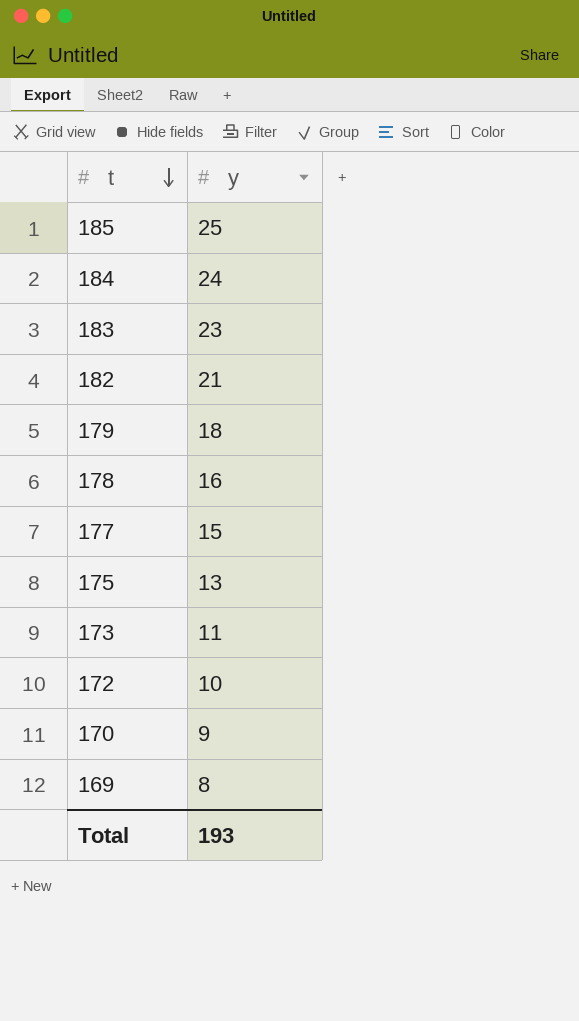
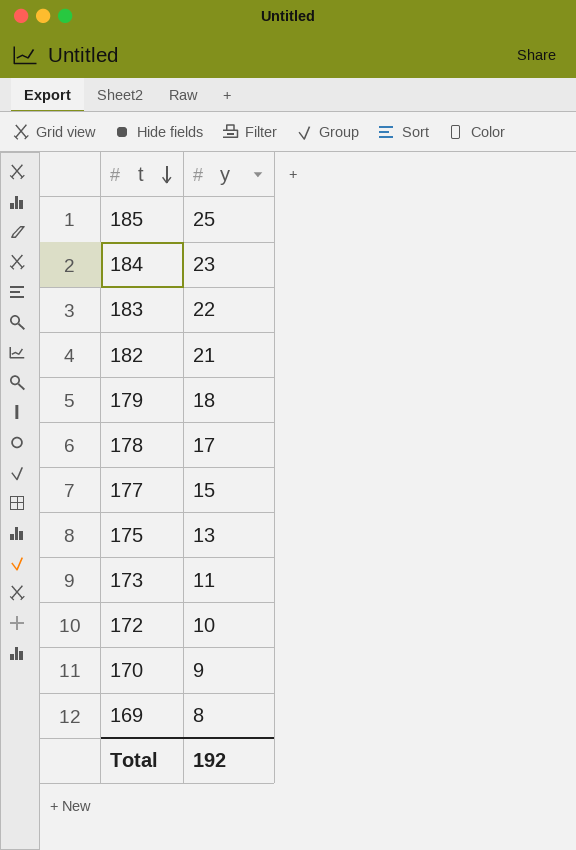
184 | y: 24 -> 23
183 | y: 23 -> 22
178 | y: 16 -> 17
Total | y: 193 -> 192

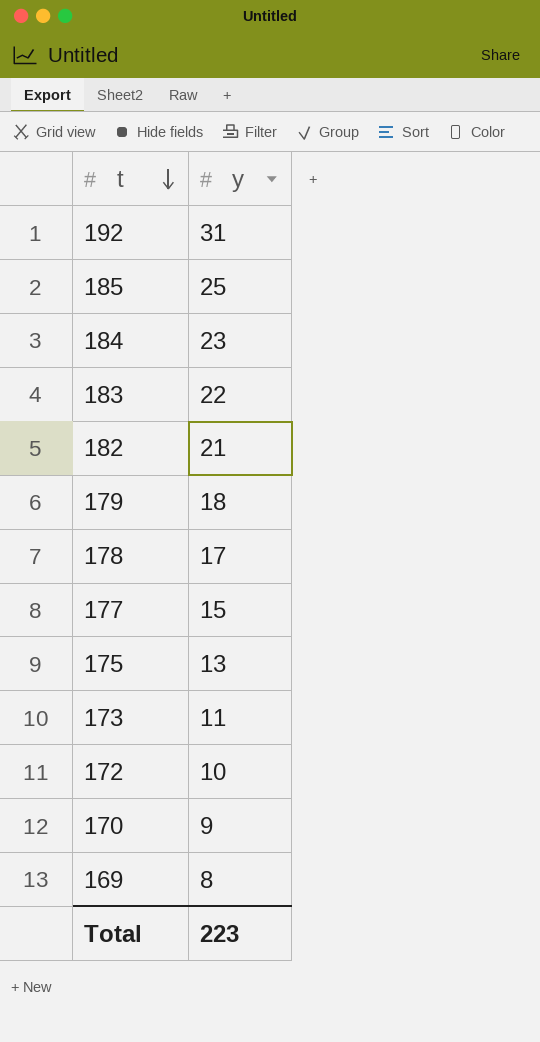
row 192: none -> 31
Total | y: 192 -> 223

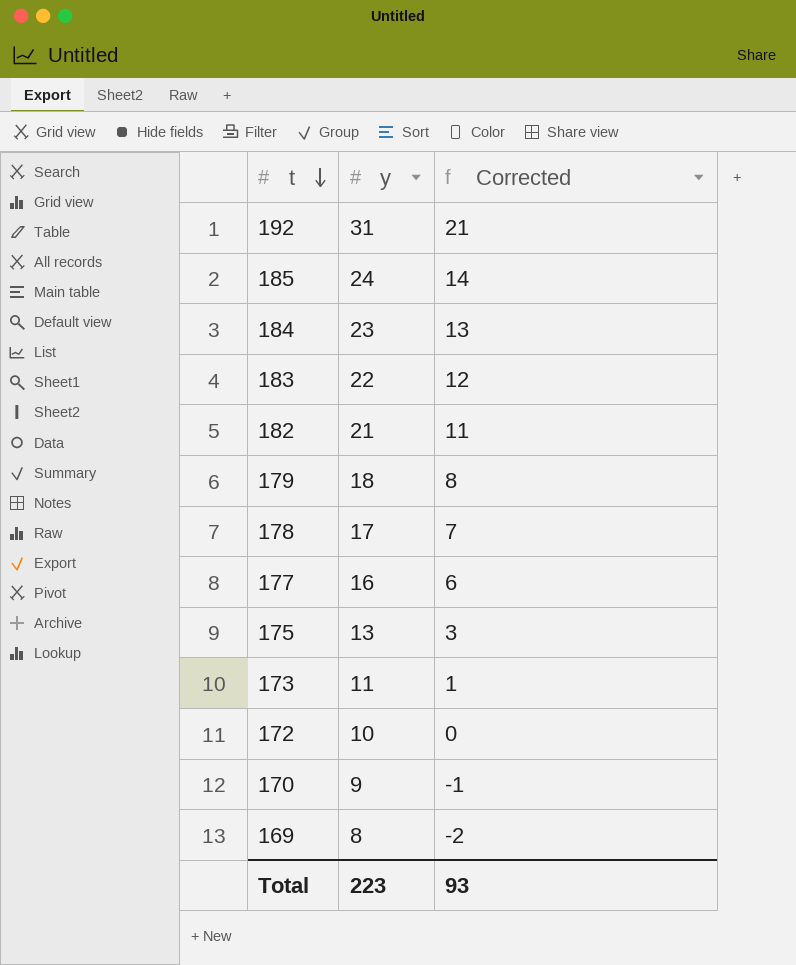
column Corrected | formula: none -> [y] - 10
185 | y: 25 -> 24
177 | y: 15 -> 16

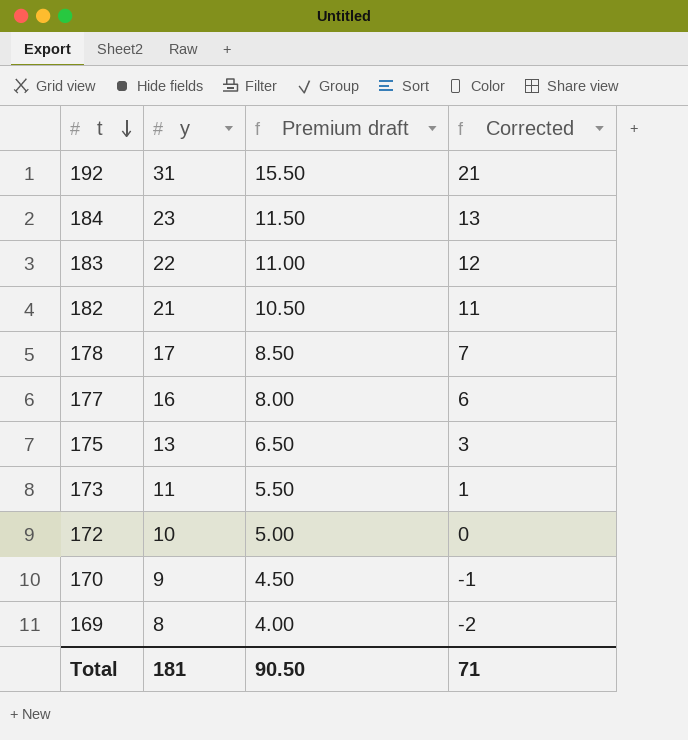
column Premium draft | formula: none -> [y] * 0.5
row 185: 24 | 14 -> none
row 179: 18 | 8 -> none
Total | y: 223 -> 181
Total | Corrected: 93 -> 71

